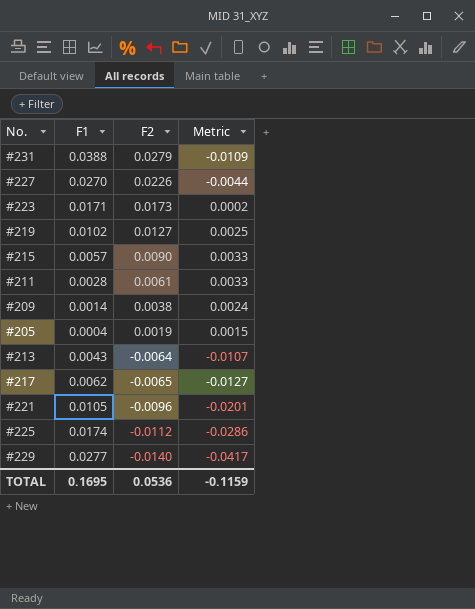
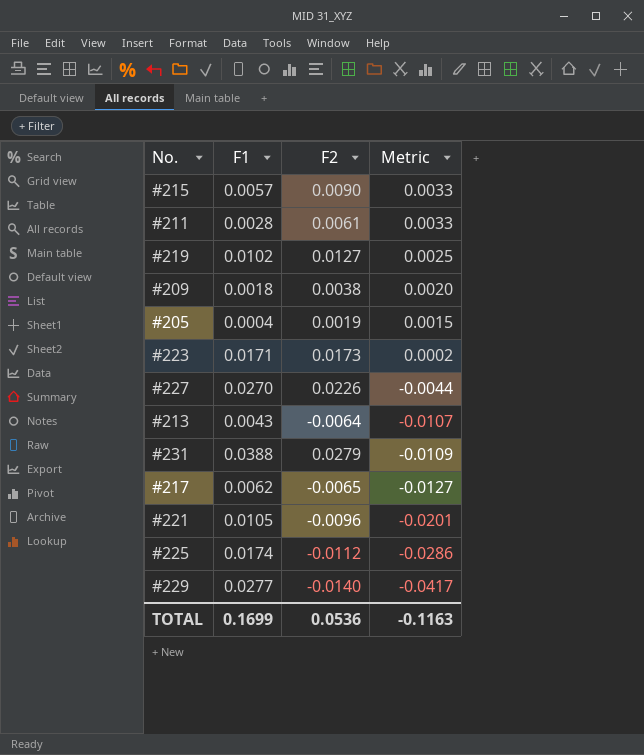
row order: F2 descending -> Metric descending
#209 | F1: 0.0014 -> 0.0018
#209 | Metric: 0.0024 -> 0.0020
TOTAL | F1: 0.1695 -> 0.1699
TOTAL | Metric: -0.1159 -> -0.1163

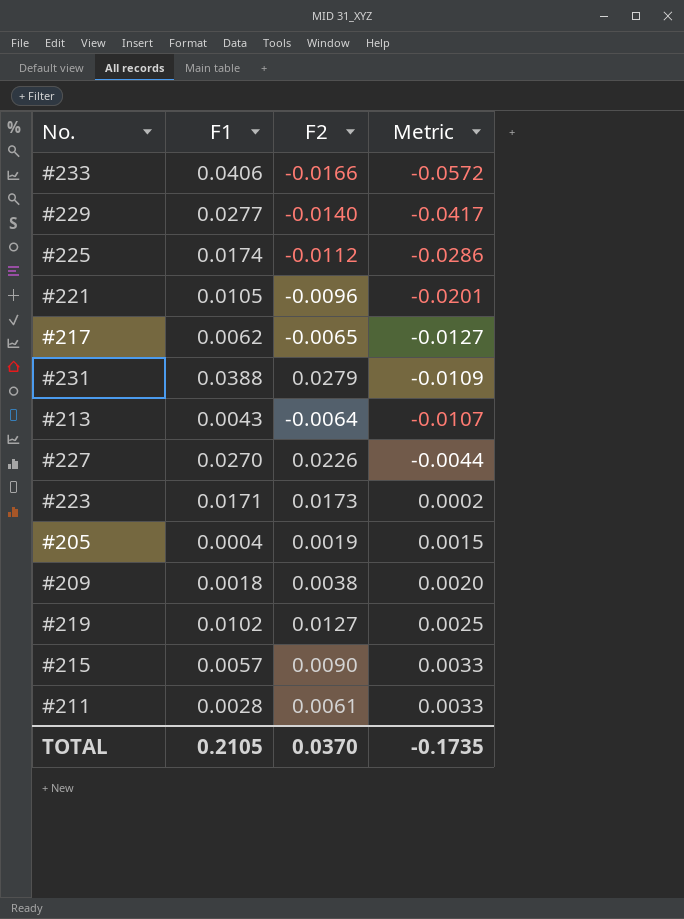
row order: Metric descending -> Metric ascending
row #233: none -> 0.0406 | -0.0166 | -0.0572
TOTAL | F1: 0.1699 -> 0.2105
TOTAL | F2: 0.0536 -> 0.0370
TOTAL | Metric: -0.1163 -> -0.1735

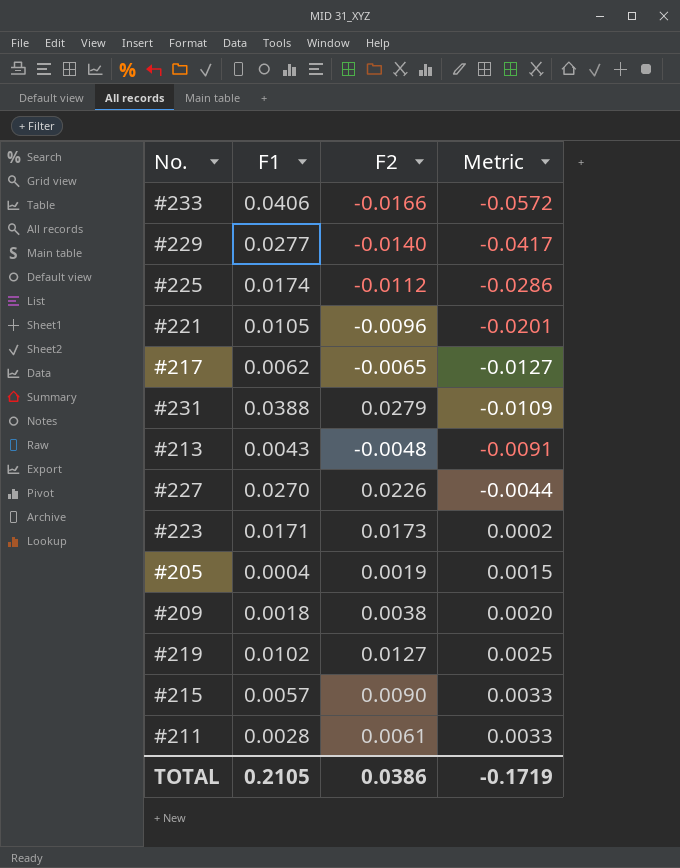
#213 | F2: -0.0064 -> -0.0048
#213 | Metric: -0.0107 -> -0.0091
TOTAL | F2: 0.0370 -> 0.0386
TOTAL | Metric: -0.1735 -> -0.1719

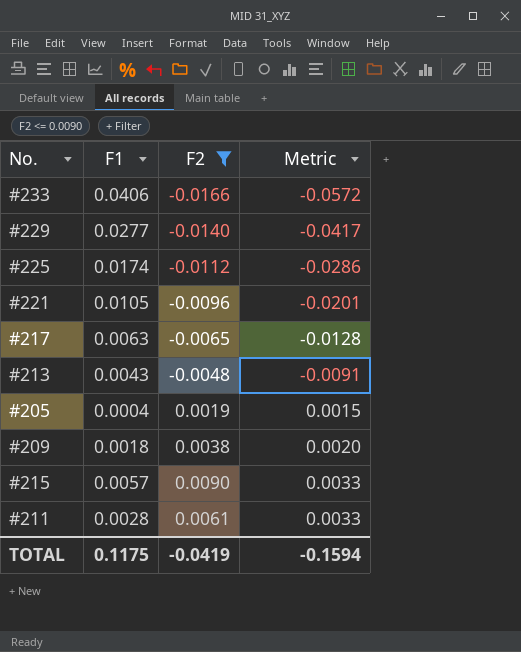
filter: none -> F2 <= 0.0090
#217 | F1: 0.0062 -> 0.0063
#217 | Metric: -0.0127 -> -0.0128
TOTAL | F1: 0.2105 -> 0.1175
TOTAL | F2: 0.0386 -> -0.0419
TOTAL | Metric: -0.1719 -> -0.1594

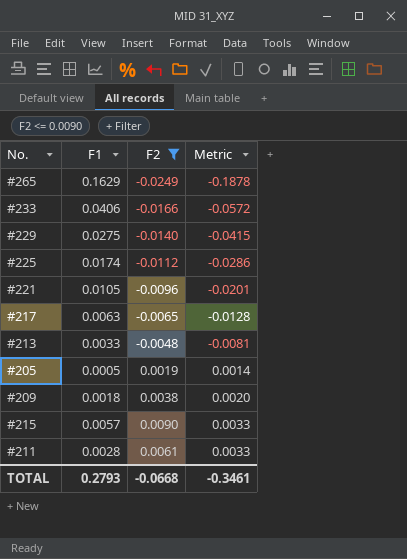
row #265: none -> 0.1629 | -0.0249 | -0.1878
#229 | F1: 0.0277 -> 0.0275
#229 | Metric: -0.0417 -> -0.0415
#213 | F1: 0.0043 -> 0.0033
#213 | Metric: -0.0091 -> -0.0081
#205 | F1: 0.0004 -> 0.0005
#205 | Metric: 0.0015 -> 0.0014
TOTAL | F1: 0.1175 -> 0.2793
TOTAL | F2: -0.0419 -> -0.0668
TOTAL | Metric: -0.1594 -> -0.3461

